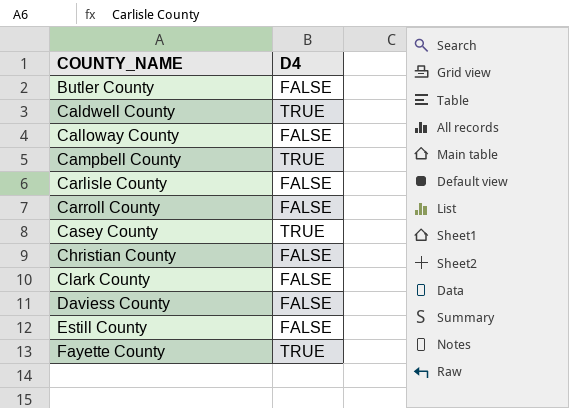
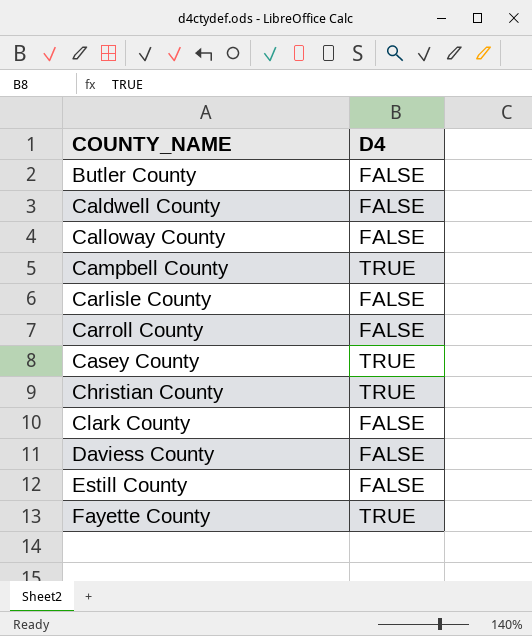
Caldwell County | D4: TRUE -> FALSE
Christian County | D4: FALSE -> TRUE

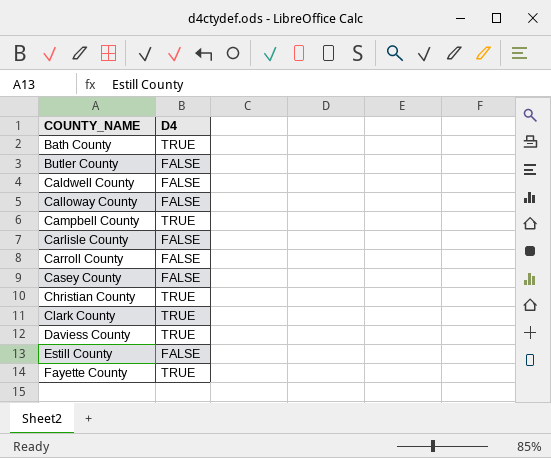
row Bath County: none -> TRUE
Casey County | D4: TRUE -> FALSE
Clark County | D4: FALSE -> TRUE
Daviess County | D4: FALSE -> TRUE

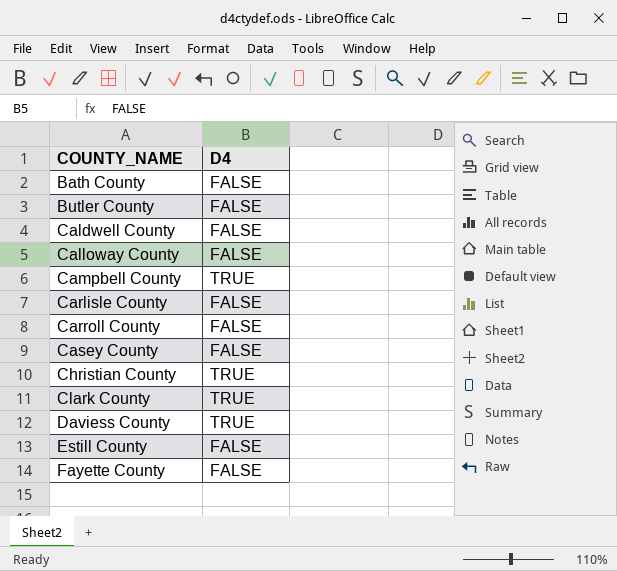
Bath County | D4: TRUE -> FALSE
Fayette County | D4: TRUE -> FALSE

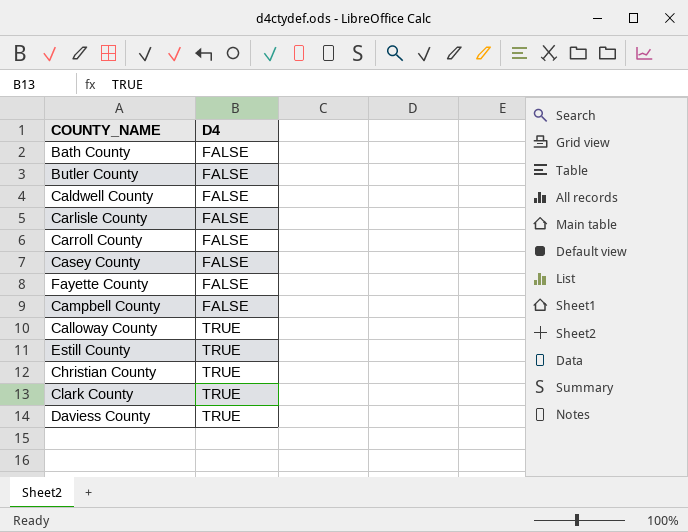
row order: COUNTY_NAME ascending -> D4 ascending
Campbell County | D4: TRUE -> FALSE
Calloway County | D4: FALSE -> TRUE
Estill County | D4: FALSE -> TRUE

